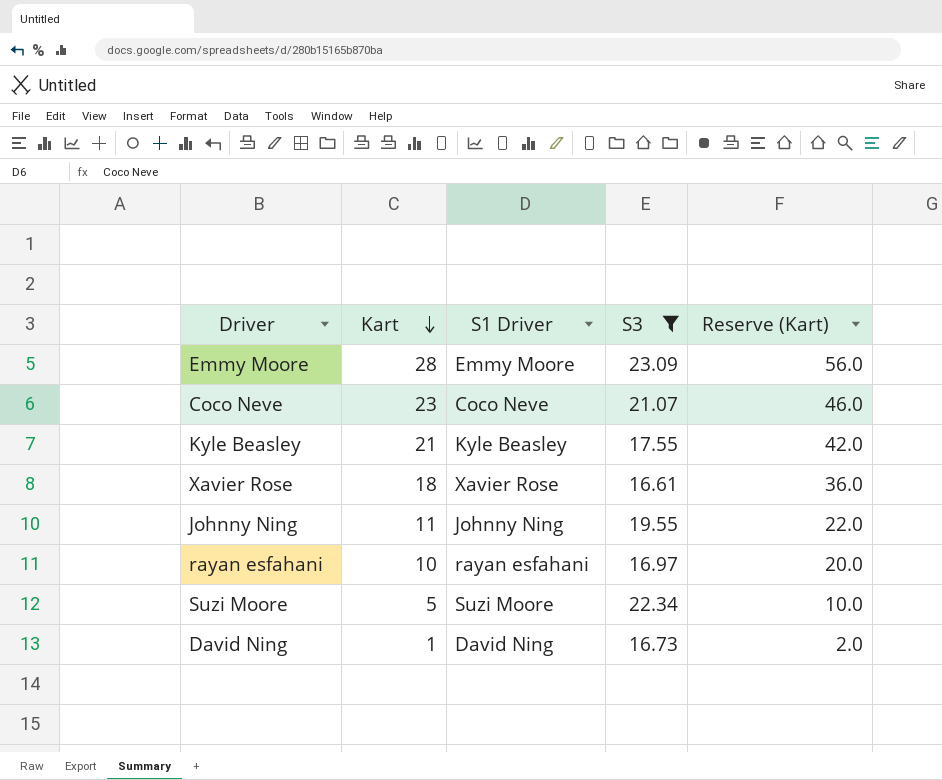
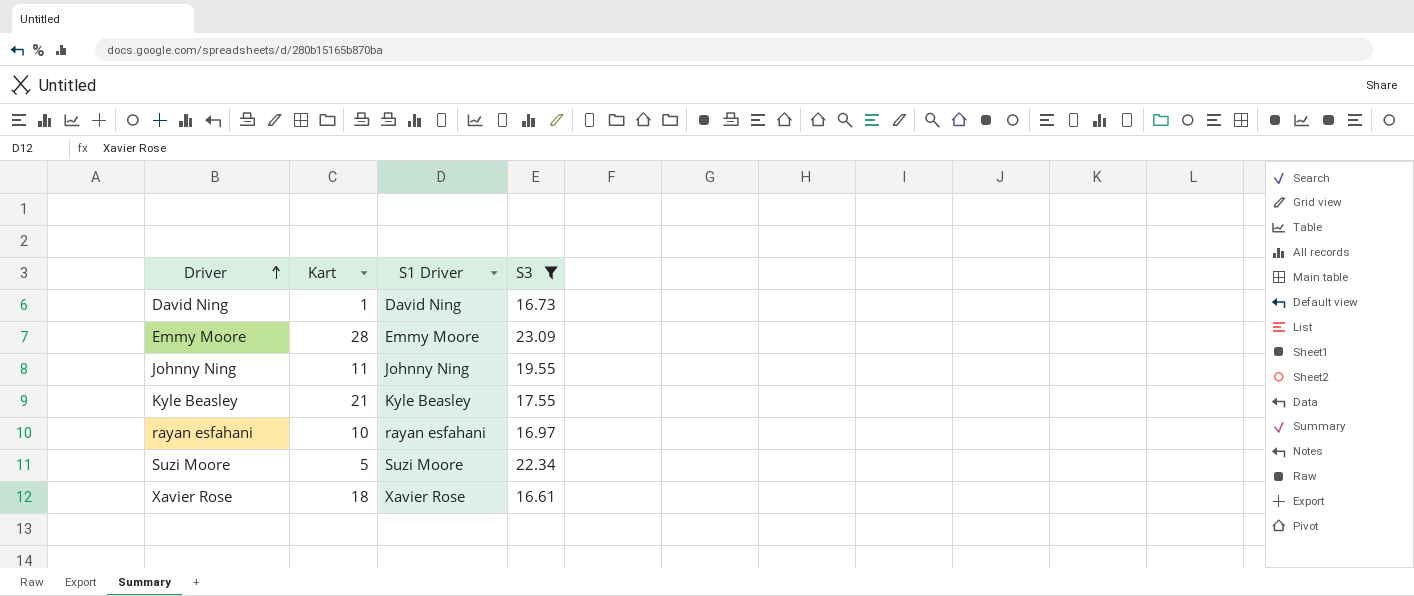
row order: Kart descending -> Driver ascending
column Reserve (Kart) | formula: [Kart] * 2 -> none
row Coco Neve: 23 | Coco Neve | 21.07 | 46.0 -> none

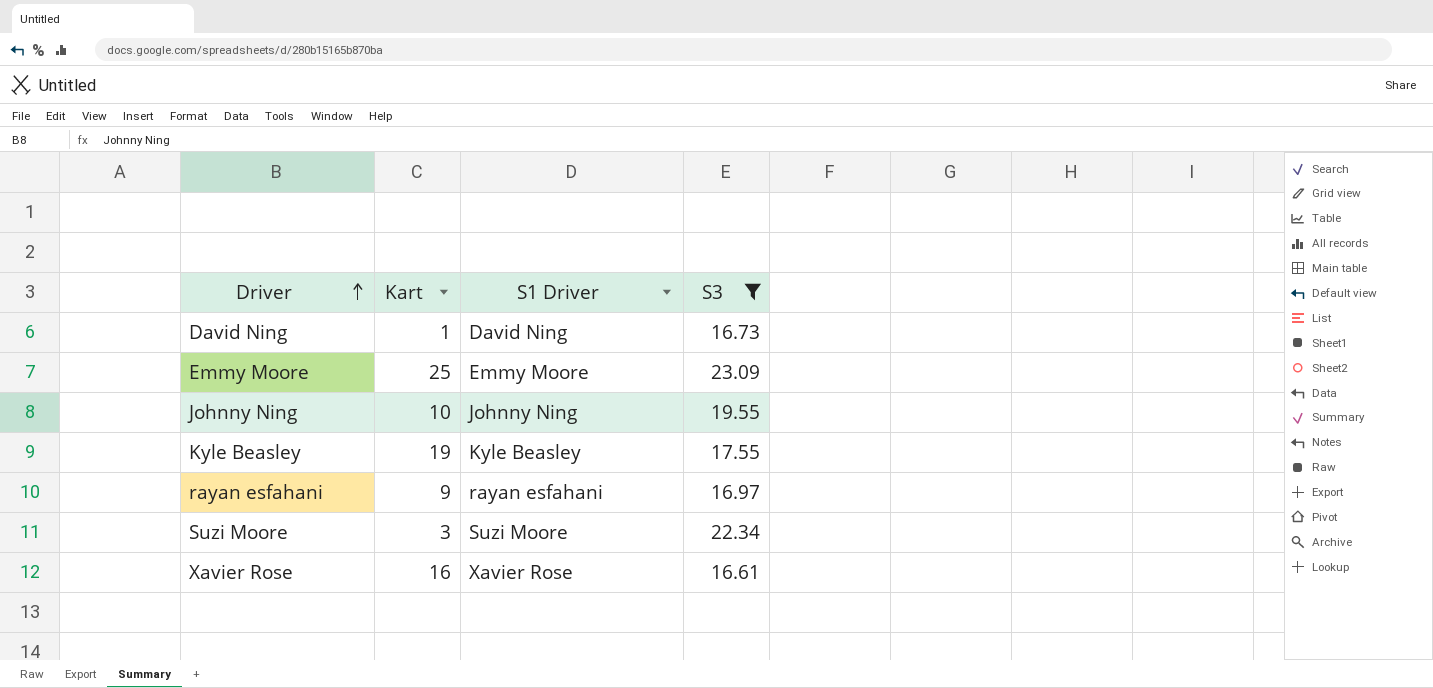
Emmy Moore | Kart: 28 -> 25
Johnny Ning | Kart: 11 -> 10
Kyle Beasley | Kart: 21 -> 19
rayan esfahani | Kart: 10 -> 9
Suzi Moore | Kart: 5 -> 3
Xavier Rose | Kart: 18 -> 16

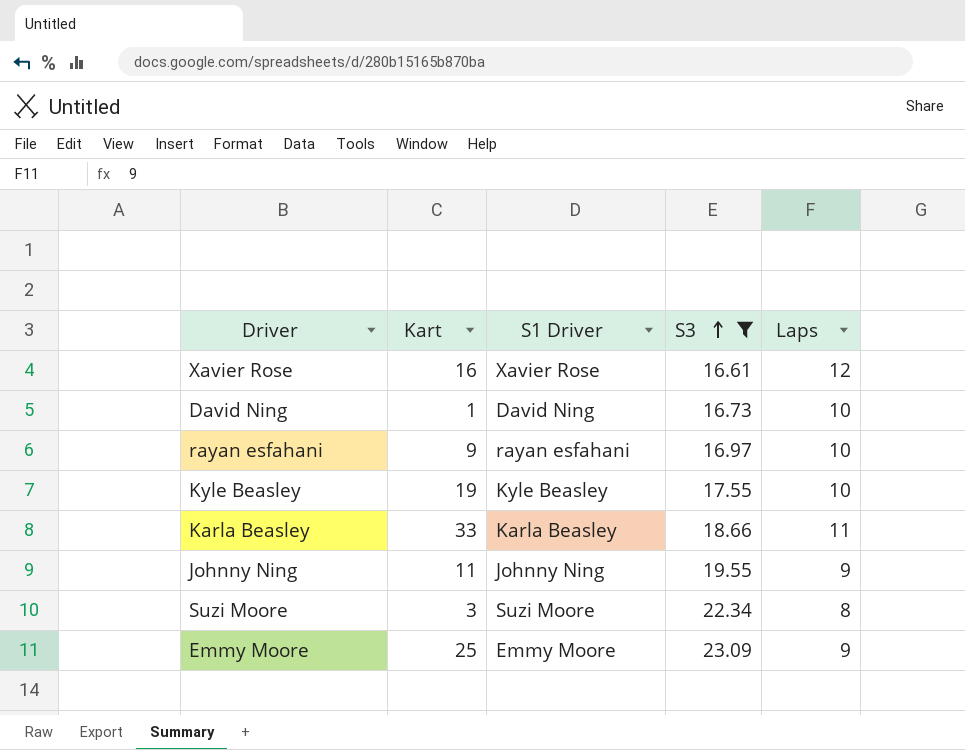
row order: Driver ascending -> S3 ascending
column Laps | position: none -> 5
row Karla Beasley: none -> 33 | Karla Beasley | 18.66 | 11
Johnny Ning | Kart: 10 -> 11

